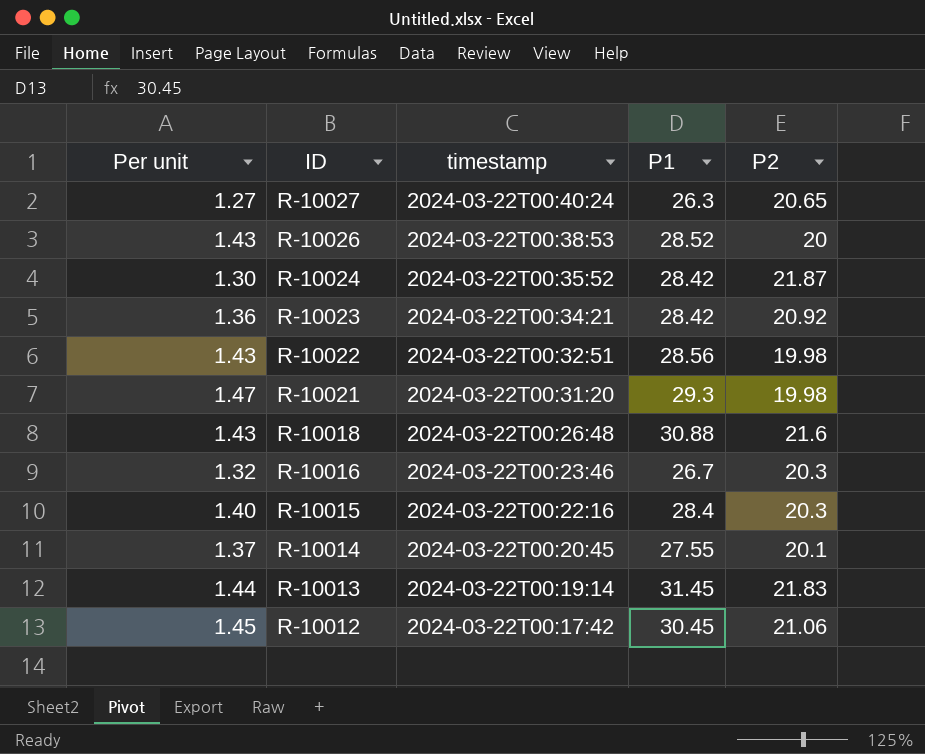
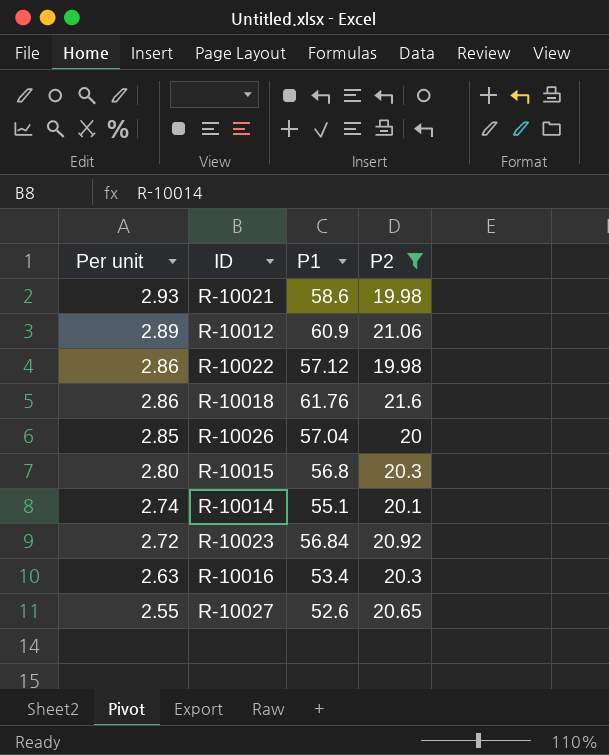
filter: none -> P2 <= 21.6
row order: ID descending -> Per unit descending
column timestamp | position: 3 -> none
R-10021 | Per unit: 1.47 -> 2.93
R-10021 | P1: 29.3 -> 58.6
R-10012 | Per unit: 1.45 -> 2.89
R-10012 | P1: 30.45 -> 60.9
R-10022 | Per unit: 1.43 -> 2.86
R-10022 | P1: 28.56 -> 57.12
R-10018 | Per unit: 1.43 -> 2.86
R-10018 | P1: 30.88 -> 61.76
R-10026 | Per unit: 1.43 -> 2.85
R-10026 | P1: 28.52 -> 57.04
R-10015 | Per unit: 1.40 -> 2.80
R-10015 | P1: 28.4 -> 56.8
R-10014 | Per unit: 1.37 -> 2.74
R-10014 | P1: 27.55 -> 55.1
R-10023 | Per unit: 1.36 -> 2.72
R-10023 | P1: 28.42 -> 56.84
R-10016 | Per unit: 1.32 -> 2.63
R-10016 | P1: 26.7 -> 53.4
R-10027 | Per unit: 1.27 -> 2.55
R-10027 | P1: 26.3 -> 52.6

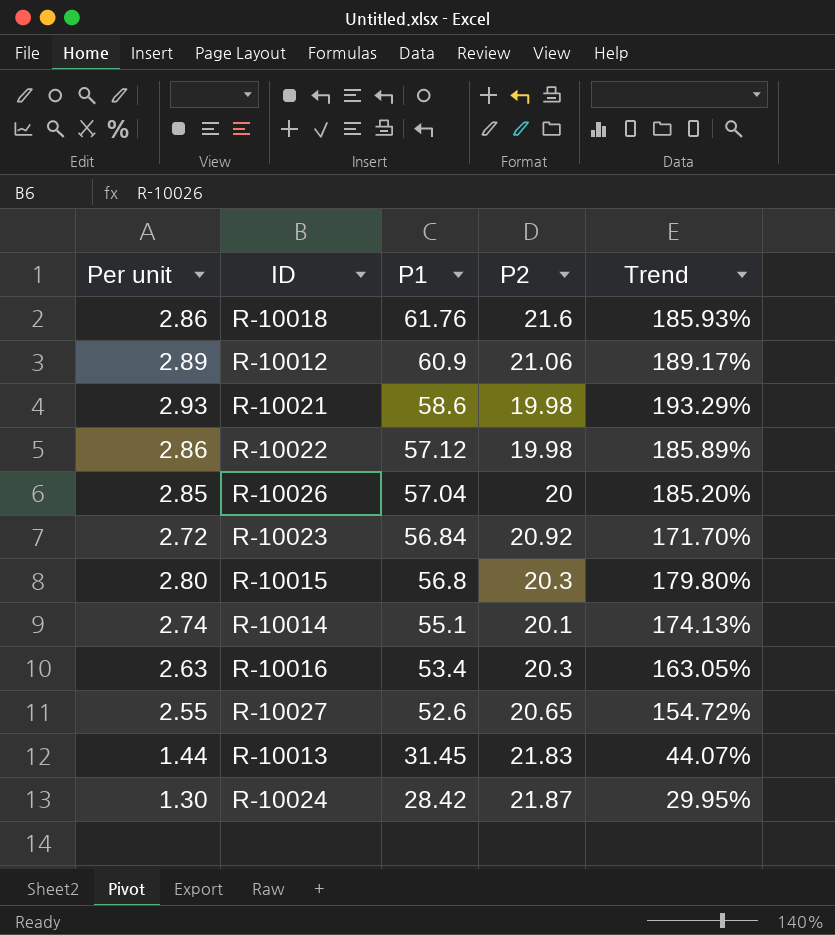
filter: P2 <= 21.6 -> none
row order: Per unit descending -> P1 descending
column Trend | formula: none -> ([P1] - [P2]) / [P2]

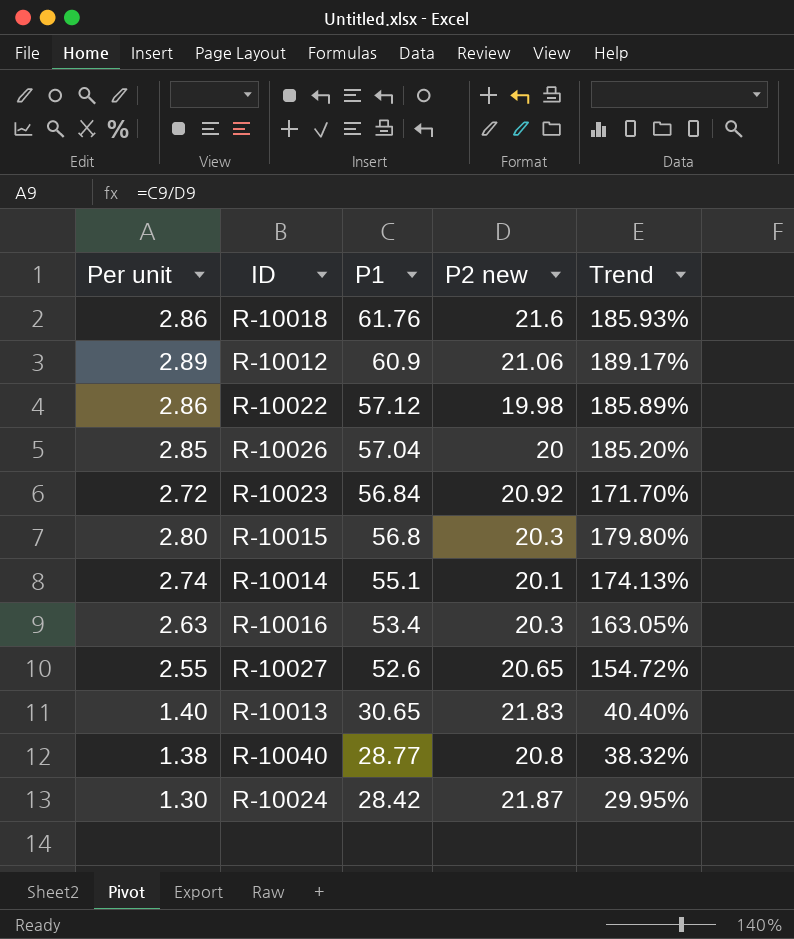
column name: P2 -> P2 new
row R-10021: 2.93 | 58.6 | 19.98 | 193.29% -> none
R-10013 | Per unit: 1.44 -> 1.40
R-10013 | P1: 31.45 -> 30.65
R-10013 | Trend: 44.07% -> 40.40%
row R-10040: none -> 1.38 | 28.77 | 20.8 | 38.32%

